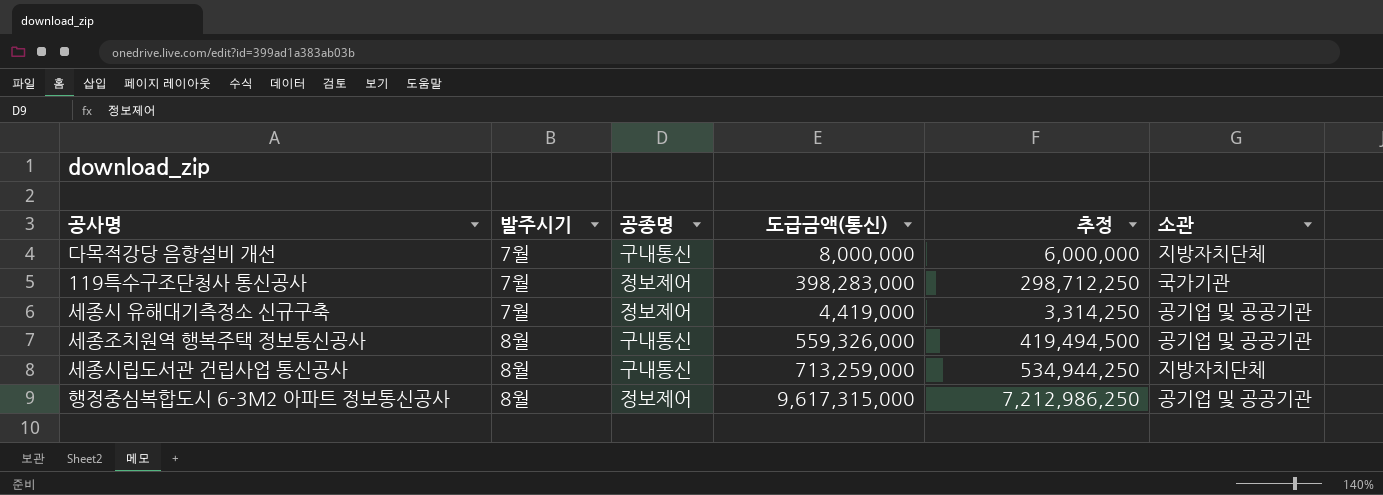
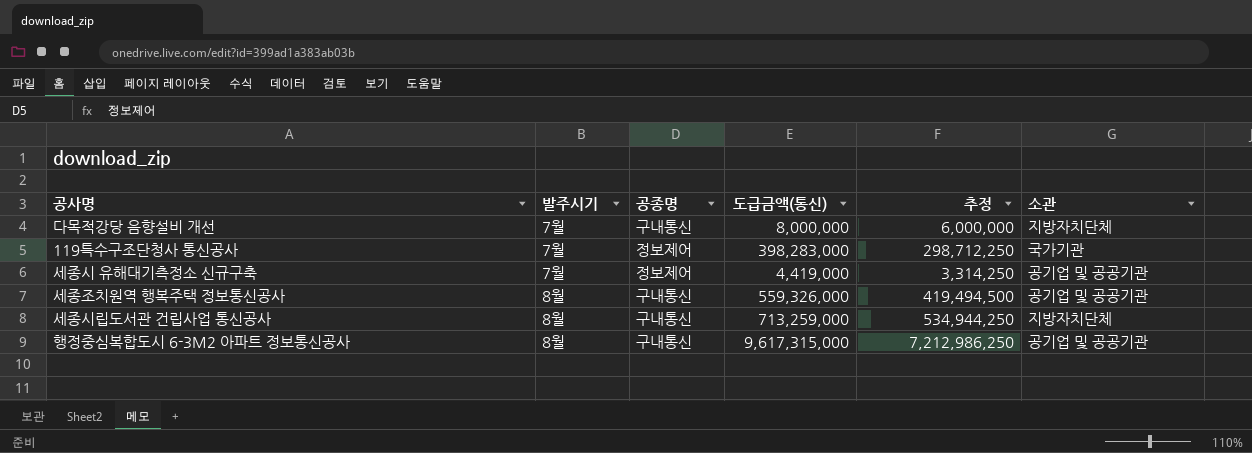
행정중심복합도시 6-3M2 아파트 정보통신공사 | 공종명: 정보제어 -> 구내통신

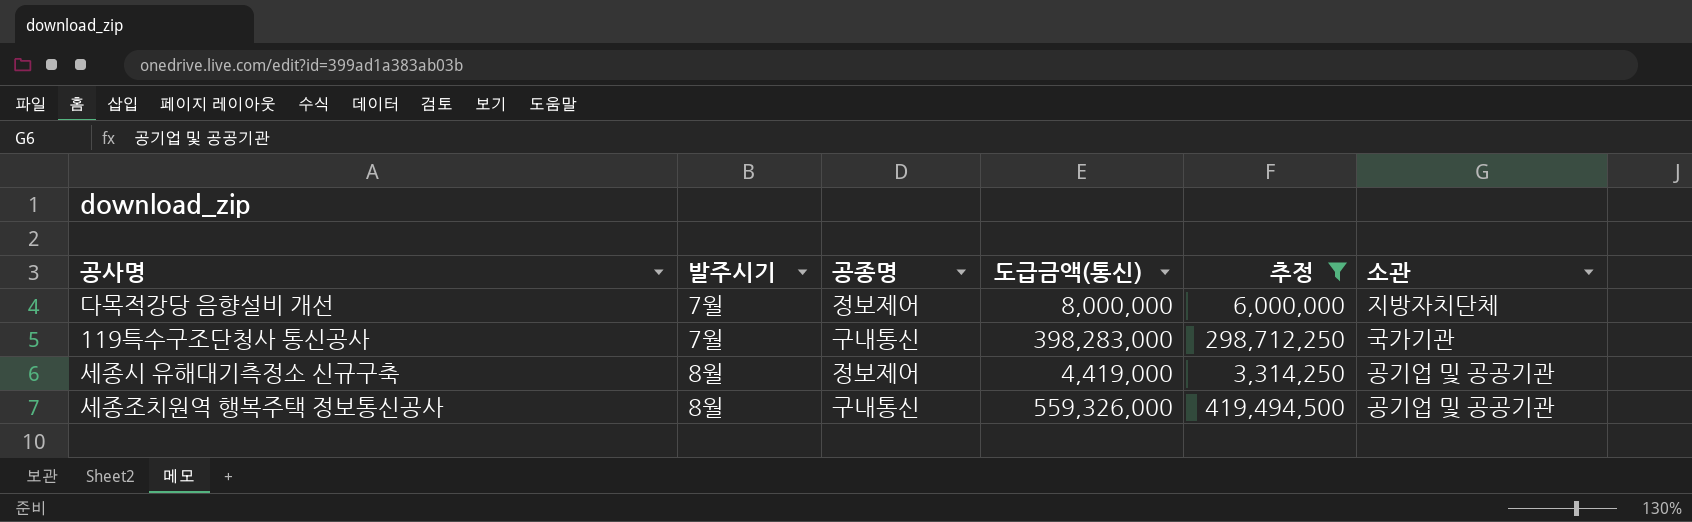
filter: none -> 추정 <= 419,494,500
다목적강당 음향설비 개선 | 공종명: 구내통신 -> 정보제어
119특수구조단청사 통신공사 | 공종명: 정보제어 -> 구내통신
세종시 유해대기측정소 신규구축 | 발주시기: 7월 -> 8월

